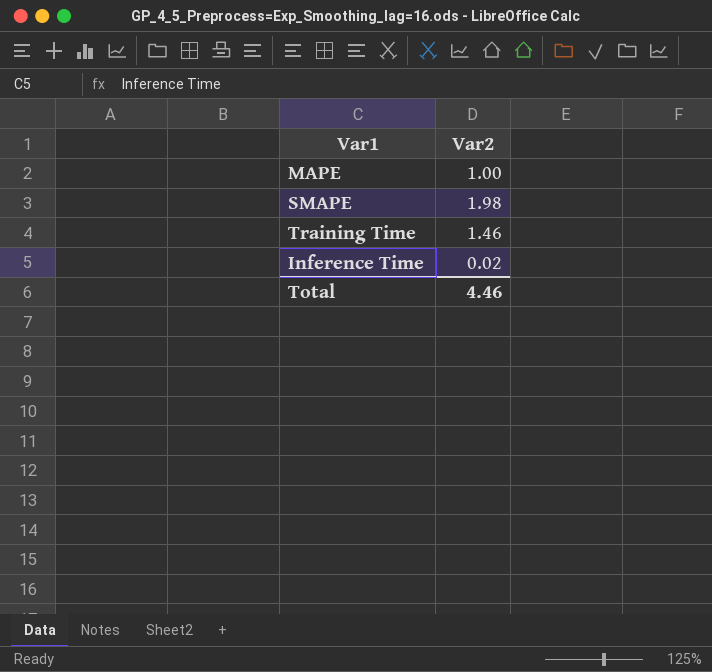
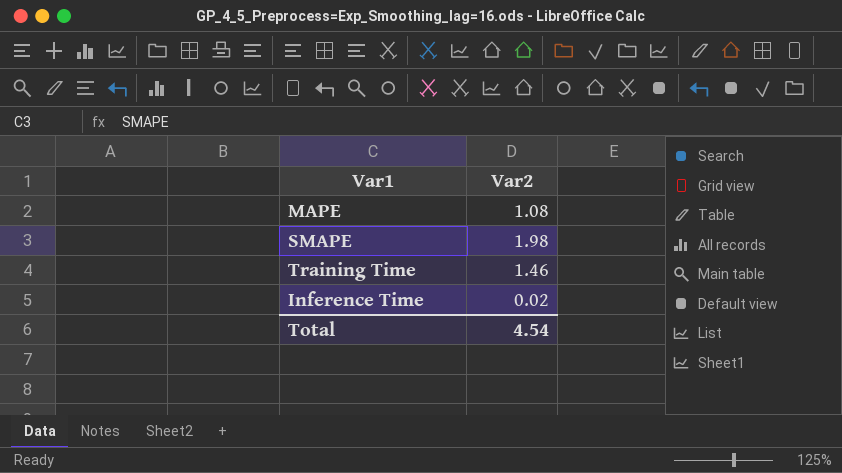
MAPE | Var2: 1.00 -> 1.08
Total | Var2: 4.46 -> 4.54

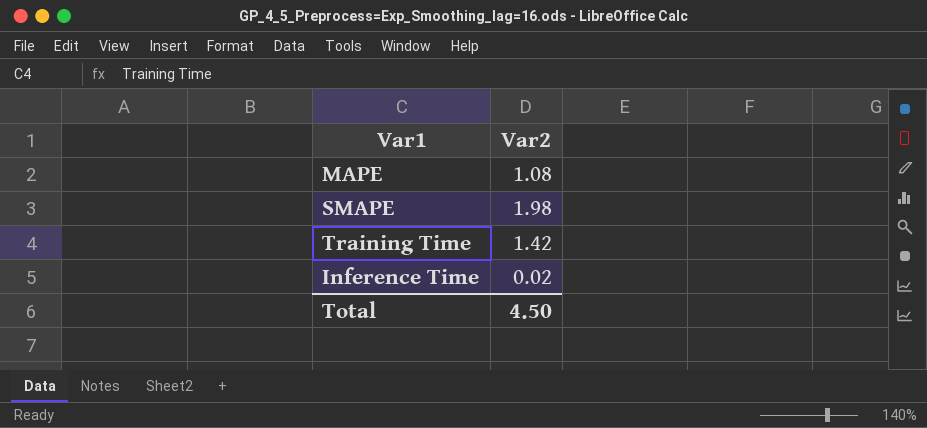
Training Time | Var2: 1.46 -> 1.42
Total | Var2: 4.54 -> 4.50

